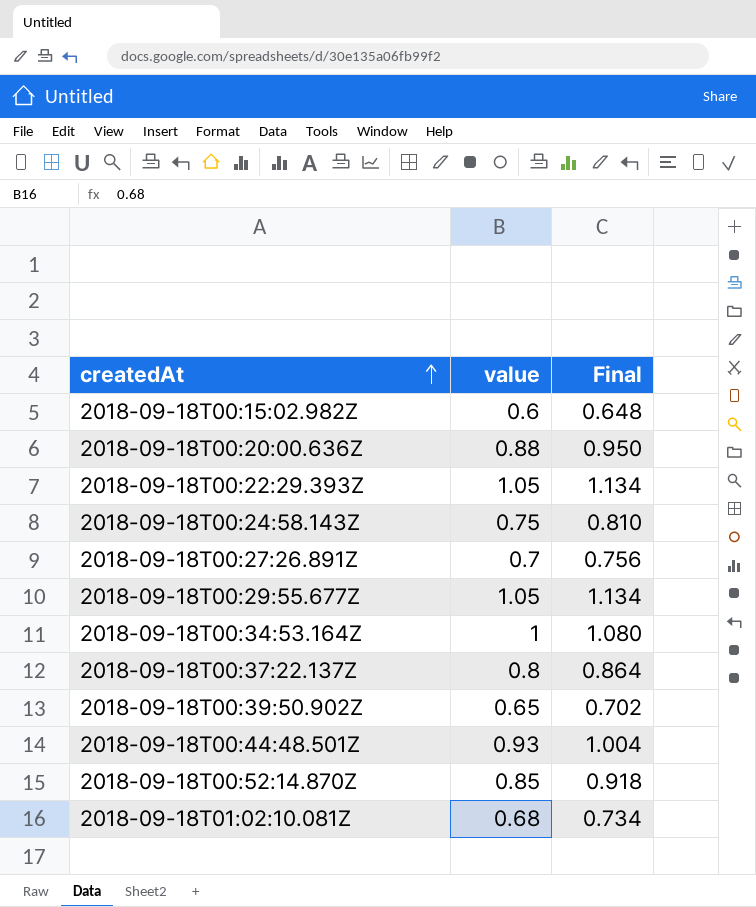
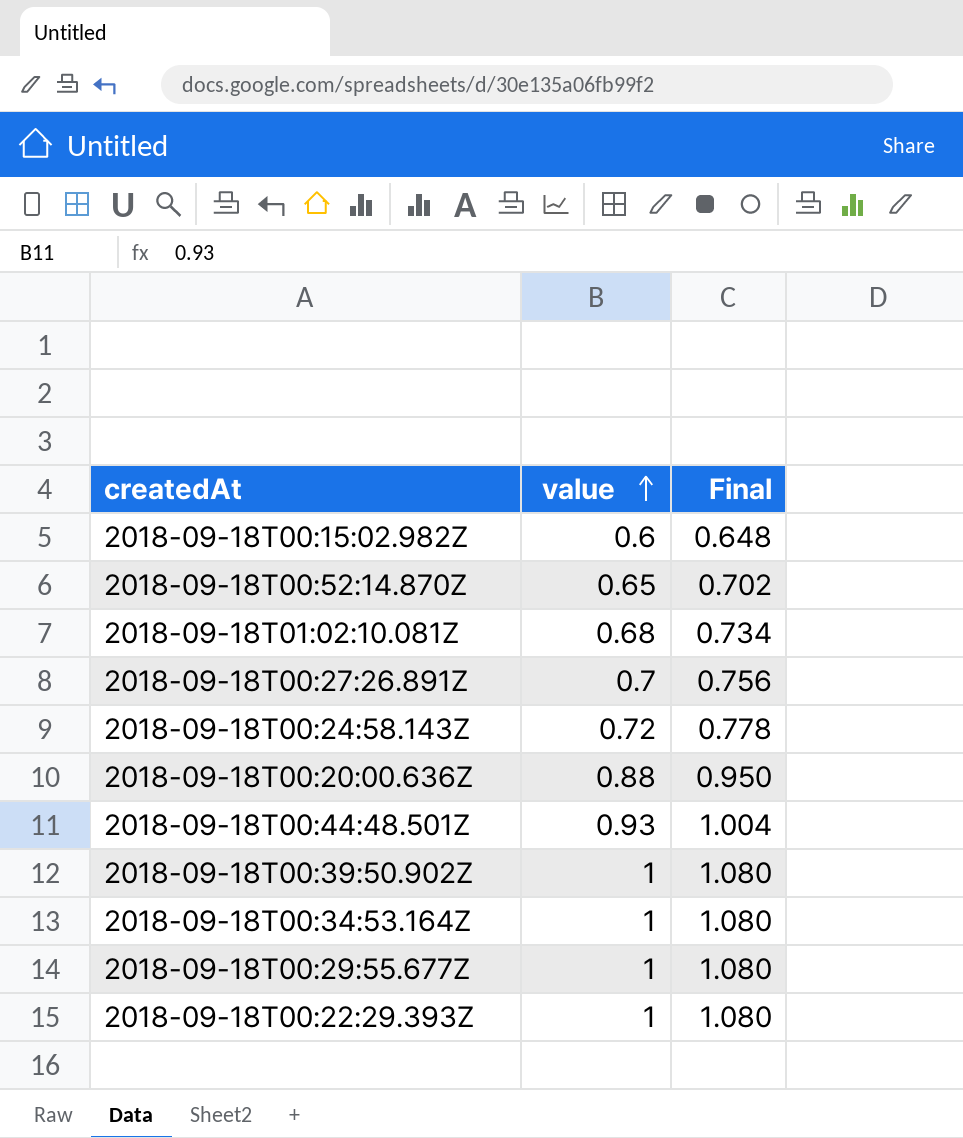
row order: createdAt ascending -> value ascending
row 2018-09-18T00:37:22.137Z: 0.8 | 0.864 -> none
2018-09-18T00:52:14.870Z | value: 0.85 -> 0.65
2018-09-18T00:52:14.870Z | Final: 0.918 -> 0.702
2018-09-18T00:24:58.143Z | value: 0.75 -> 0.72
2018-09-18T00:24:58.143Z | Final: 0.810 -> 0.778
2018-09-18T00:39:50.902Z | value: 0.65 -> 1
2018-09-18T00:39:50.902Z | Final: 0.702 -> 1.080
2018-09-18T00:29:55.677Z | value: 1.05 -> 1
2018-09-18T00:29:55.677Z | Final: 1.134 -> 1.080
2018-09-18T00:22:29.393Z | value: 1.05 -> 1
2018-09-18T00:22:29.393Z | Final: 1.134 -> 1.080

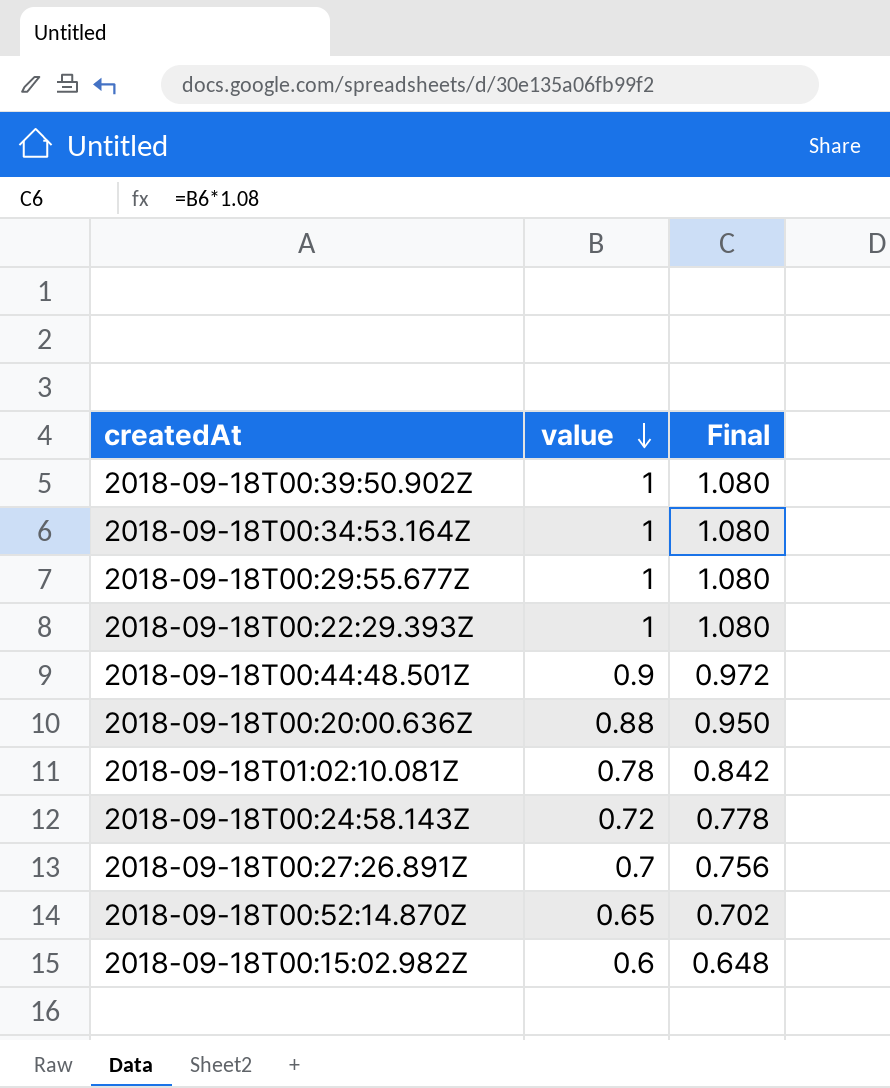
row order: value ascending -> value descending
2018-09-18T00:44:48.501Z | value: 0.93 -> 0.9
2018-09-18T00:44:48.501Z | Final: 1.004 -> 0.972
2018-09-18T01:02:10.081Z | value: 0.68 -> 0.78
2018-09-18T01:02:10.081Z | Final: 0.734 -> 0.842

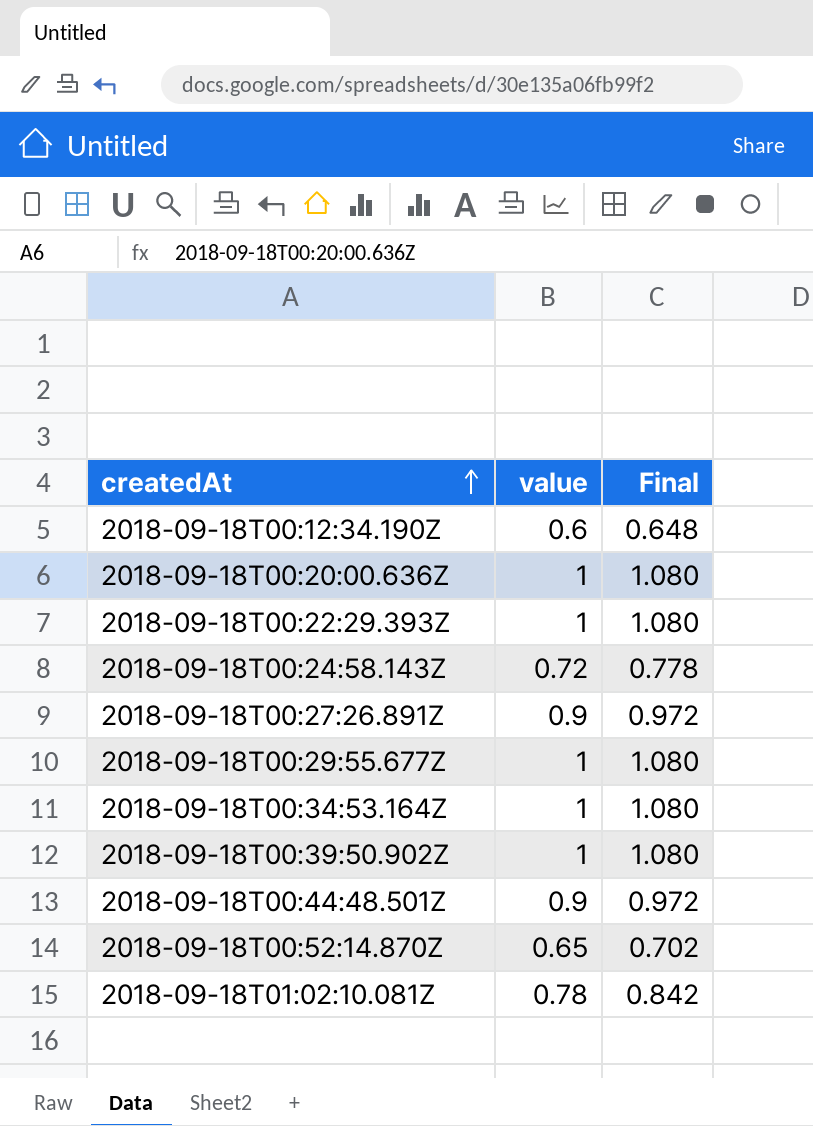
row order: value descending -> createdAt ascending
row 2018-09-18T00:15:02.982Z: 0.6 | 0.648 -> none
row 2018-09-18T00:12:34.190Z: none -> 0.6 | 0.648
2018-09-18T00:20:00.636Z | value: 0.88 -> 1
2018-09-18T00:20:00.636Z | Final: 0.950 -> 1.080
2018-09-18T00:27:26.891Z | value: 0.7 -> 0.9
2018-09-18T00:27:26.891Z | Final: 0.756 -> 0.972

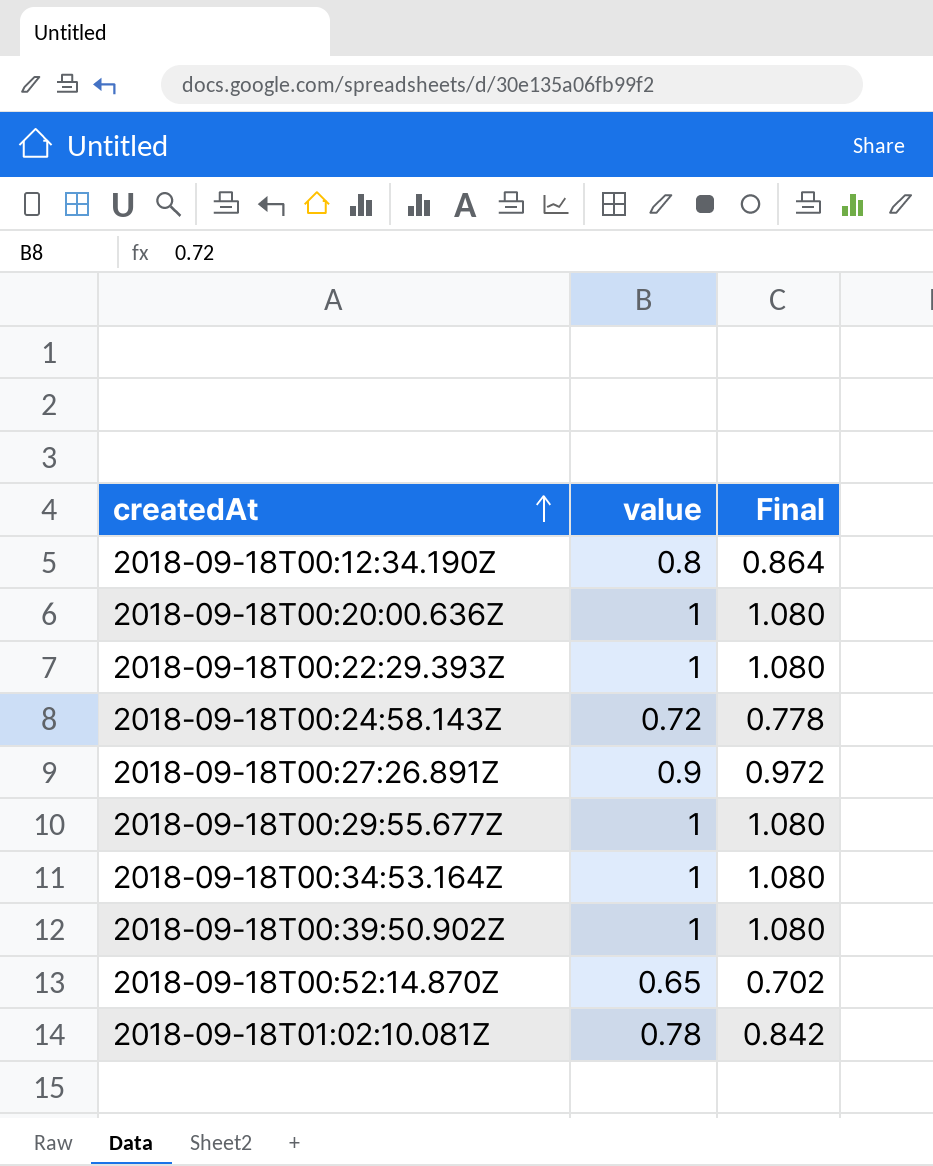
row 2018-09-18T00:44:48.501Z: 0.9 | 0.972 -> none
2018-09-18T00:12:34.190Z | value: 0.6 -> 0.8
2018-09-18T00:12:34.190Z | Final: 0.648 -> 0.864

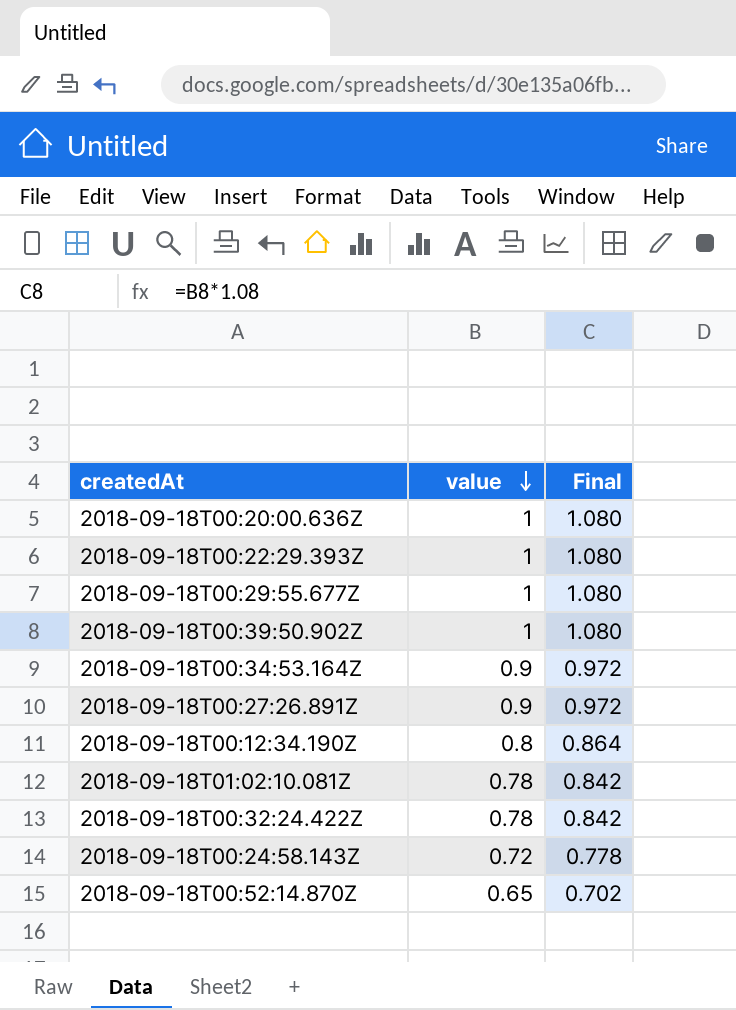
row order: createdAt ascending -> value descending
2018-09-18T00:34:53.164Z | value: 1 -> 0.9
2018-09-18T00:34:53.164Z | Final: 1.080 -> 0.972
row 2018-09-18T00:32:24.422Z: none -> 0.78 | 0.842

